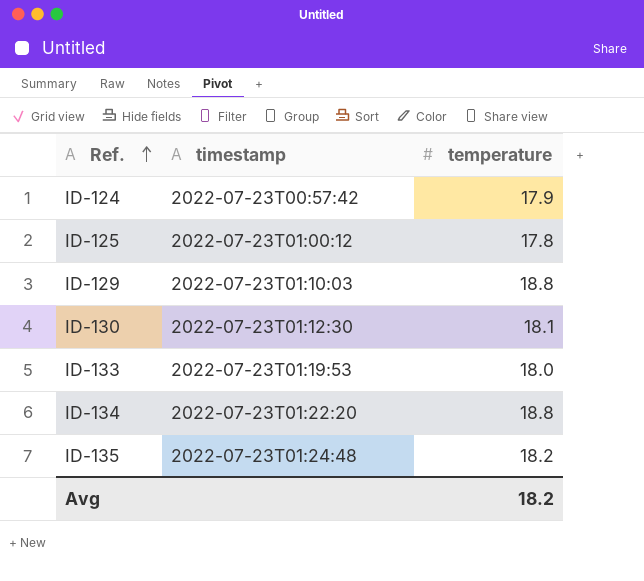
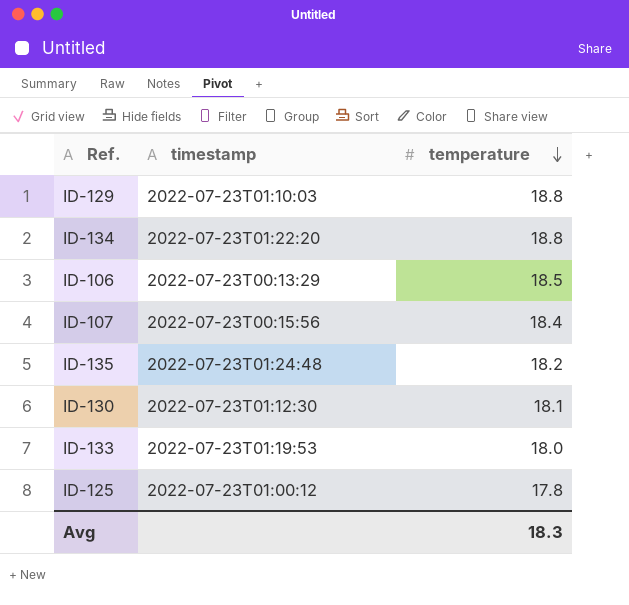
row order: Ref. ascending -> temperature descending
row ID-124: 2022-07-23T00:57:42 | 17.9 -> none
row ID-106: none -> 2022-07-23T00:13:29 | 18.5
row ID-107: none -> 2022-07-23T00:15:56 | 18.4
Avg | temperature: 18.2 -> 18.3

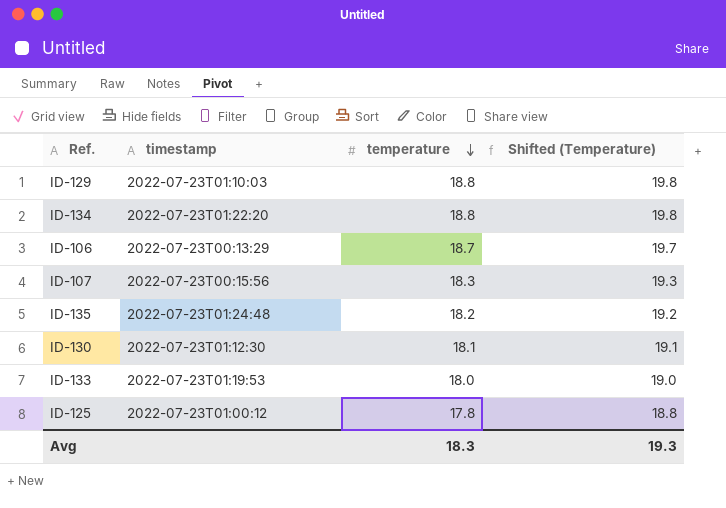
column Shifted (Temperature) | formula: none -> [temperature] + 1
ID-106 | temperature: 18.5 -> 18.7
ID-107 | temperature: 18.4 -> 18.3

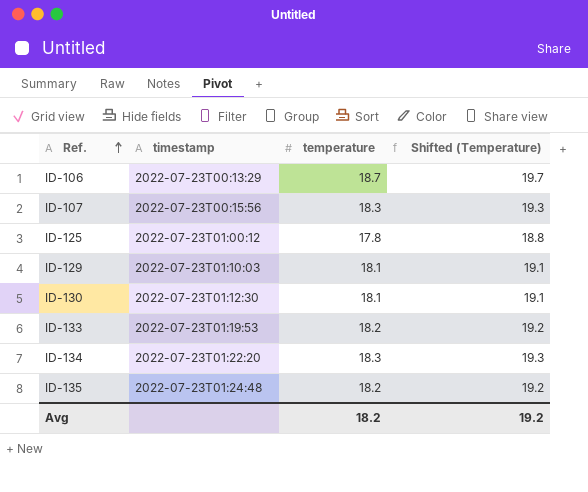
row order: temperature descending -> Ref. ascending
ID-129 | temperature: 18.8 -> 18.1
ID-129 | Shifted (Temperature): 19.8 -> 19.1
ID-133 | temperature: 18.0 -> 18.2
ID-133 | Shifted (Temperature): 19.0 -> 19.2
ID-134 | temperature: 18.8 -> 18.3
ID-134 | Shifted (Temperature): 19.8 -> 19.3
Avg | temperature: 18.3 -> 18.2
Avg | Shifted (Temperature): 19.3 -> 19.2

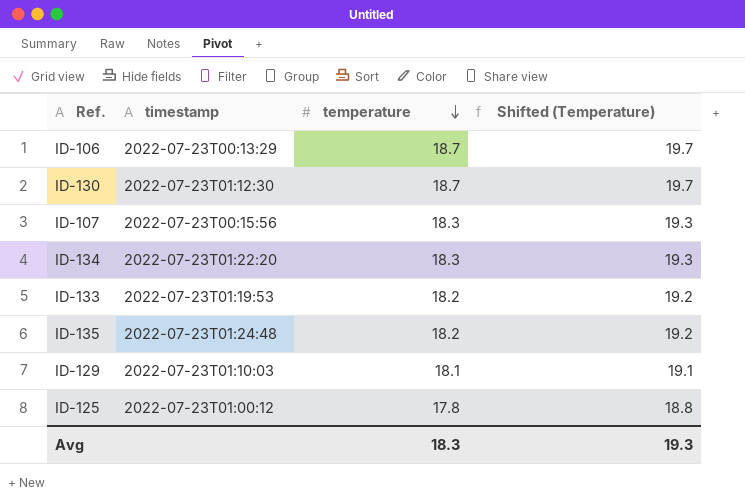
row order: Ref. ascending -> temperature descending
ID-130 | temperature: 18.1 -> 18.7
ID-130 | Shifted (Temperature): 19.1 -> 19.7
Avg | temperature: 18.2 -> 18.3
Avg | Shifted (Temperature): 19.2 -> 19.3

